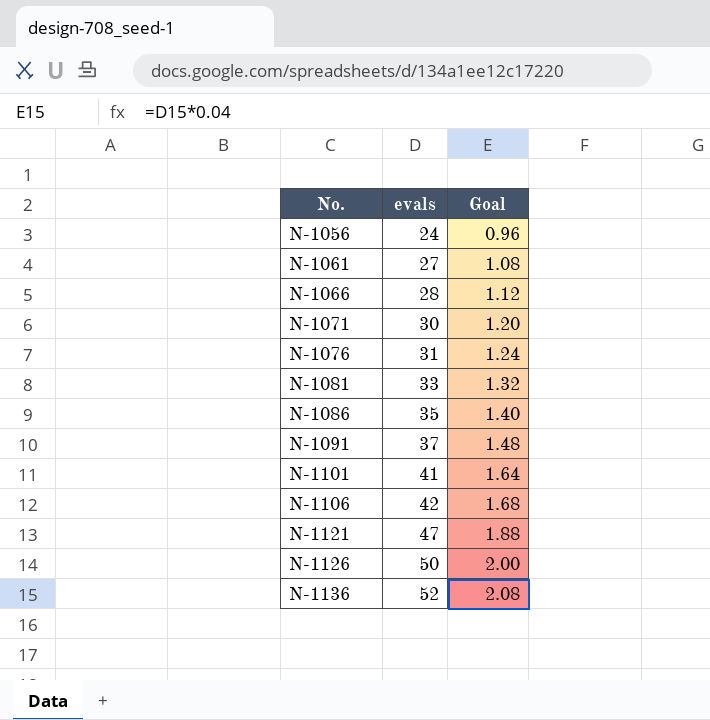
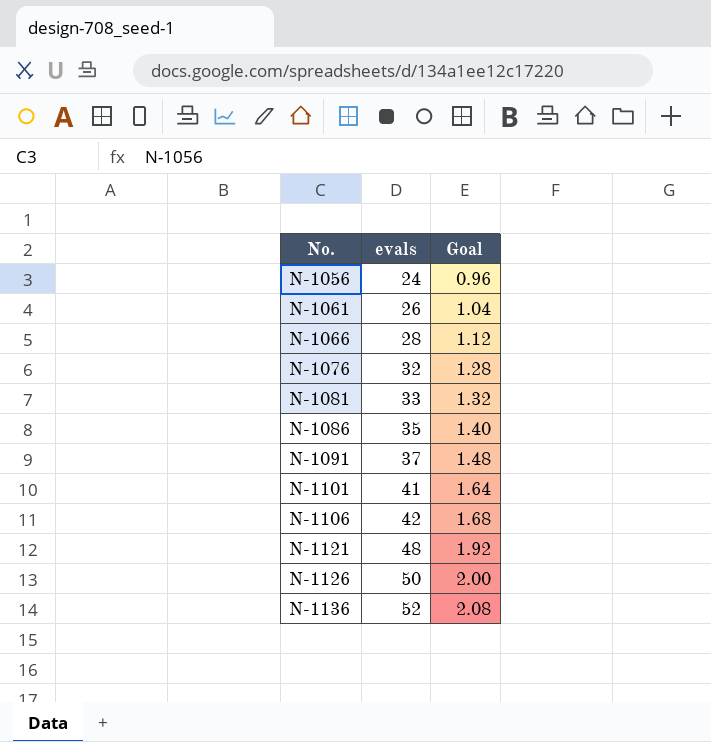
row N-1071: 30 | 1.20 -> none
N-1061 | evals: 27 -> 26
N-1061 | Goal: 1.08 -> 1.04
N-1076 | evals: 31 -> 32
N-1076 | Goal: 1.24 -> 1.28
N-1121 | evals: 47 -> 48
N-1121 | Goal: 1.88 -> 1.92

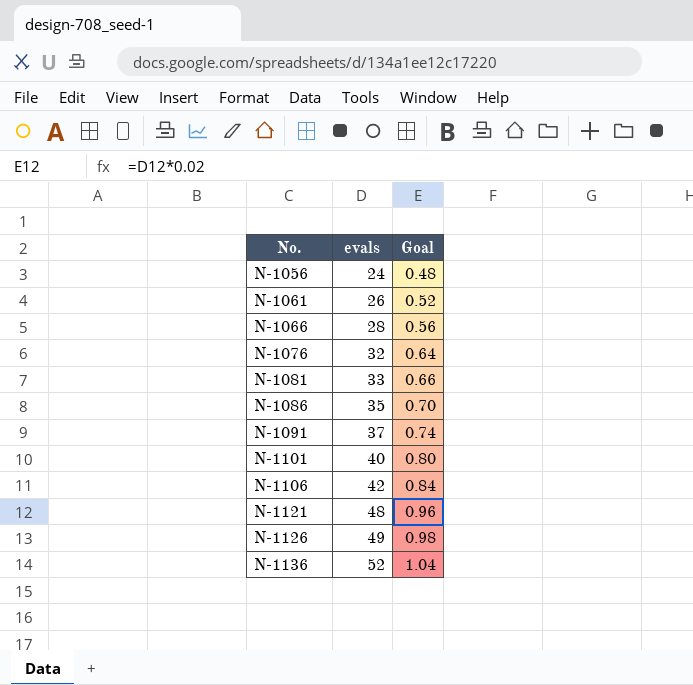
column Goal | formula: [evals] * 0.04 -> [evals] * 0.02
N-1101 | evals: 41 -> 40
N-1126 | evals: 50 -> 49

